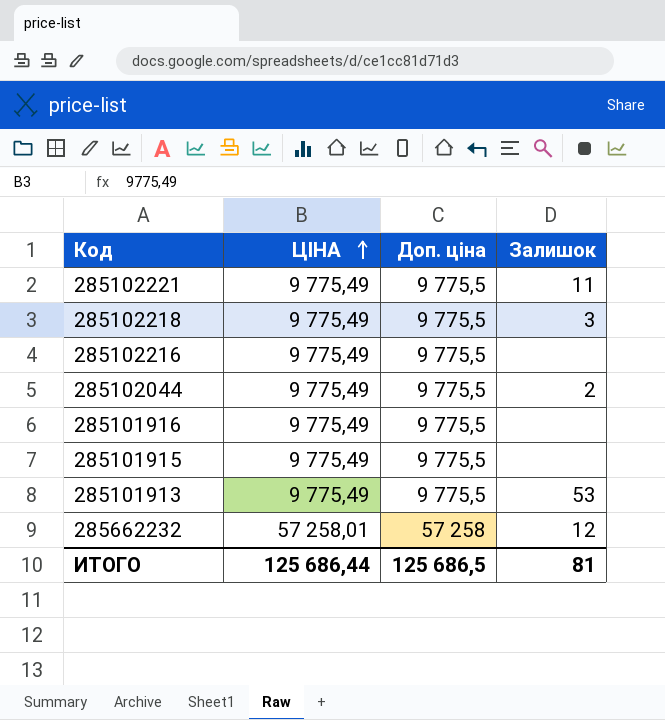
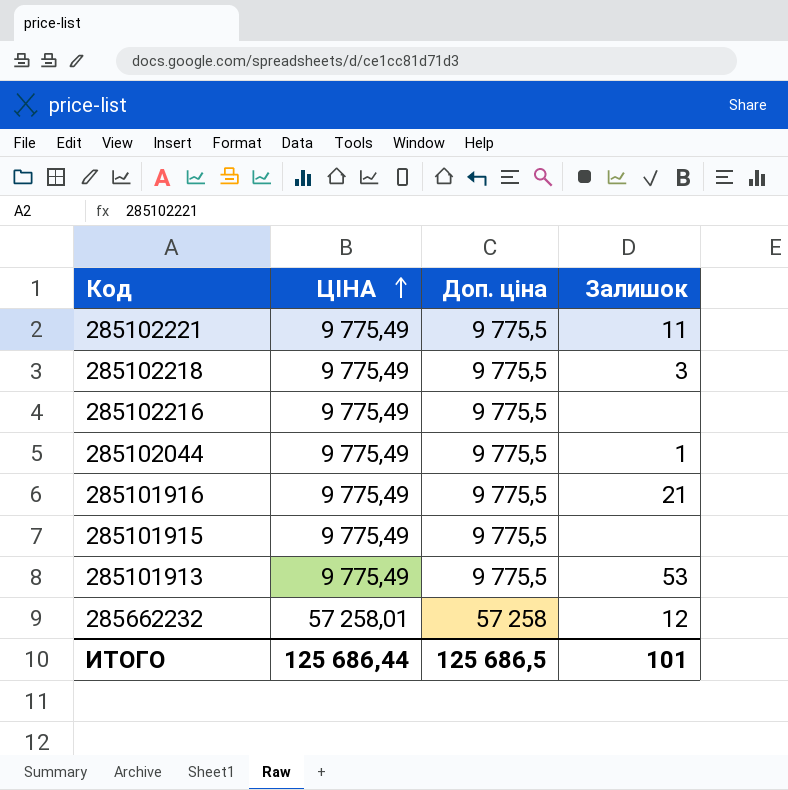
285102044 | Залишок: 2 -> 1
285101916 | Залишок: none -> 21
ИТОГО | Залишок: 81 -> 101

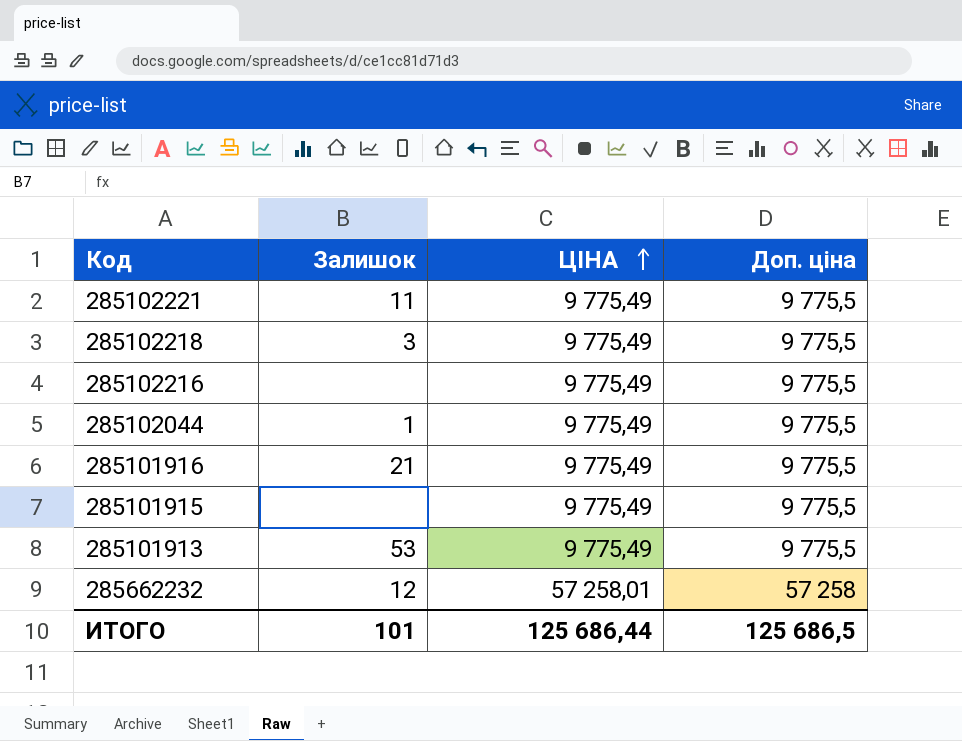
column Залишок | position: 4 -> 2

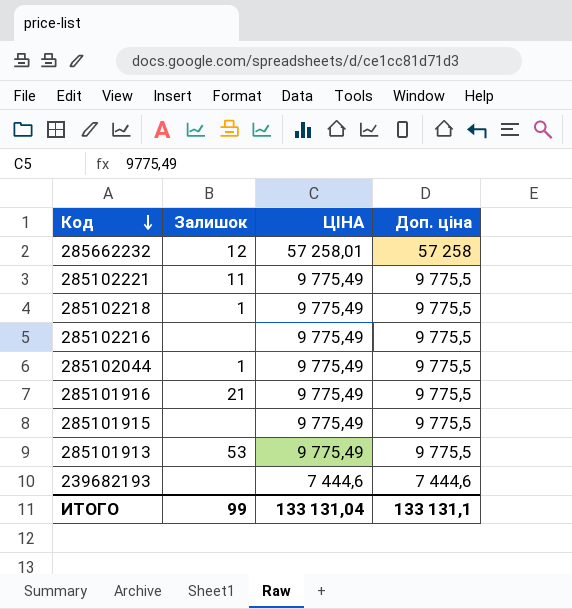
row order: ЦІНА ascending -> Код descending
285102218 | Залишок: 3 -> 1
row 239682193: none -> none | 7 444,6 | 7 444,6
ИТОГО | Залишок: 101 -> 99
ИТОГО | ЦІНА: 125 686,44 -> 133 131,04
ИТОГО | Доп. ціна: 125 686,5 -> 133 131,1

